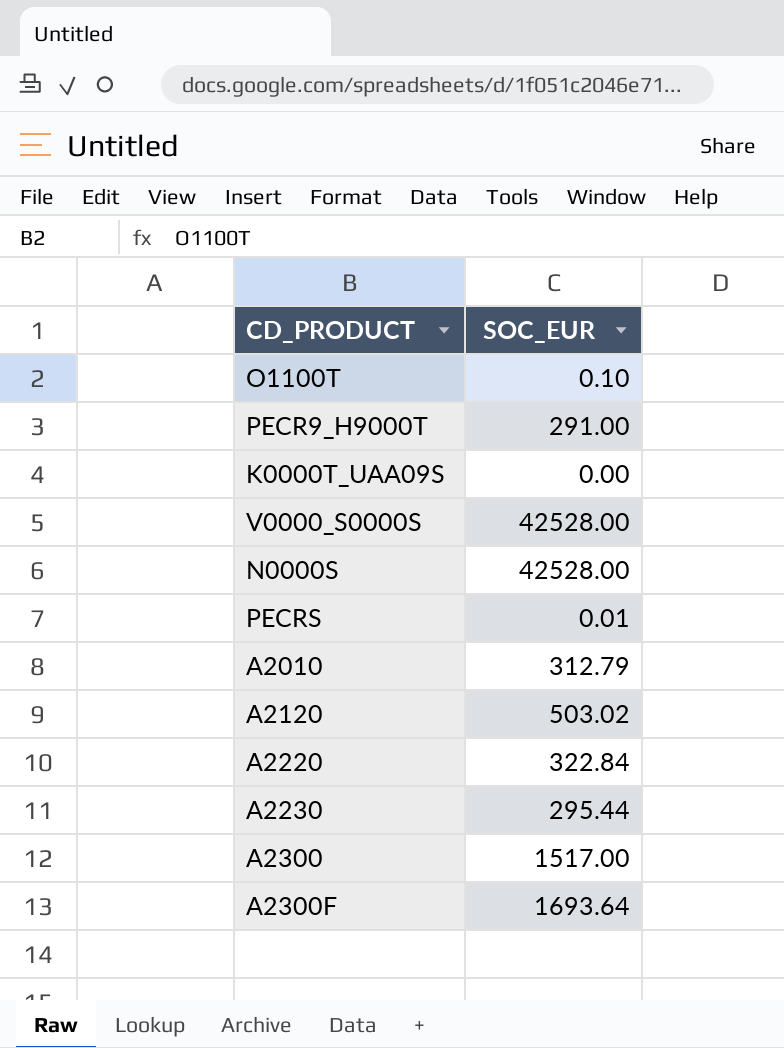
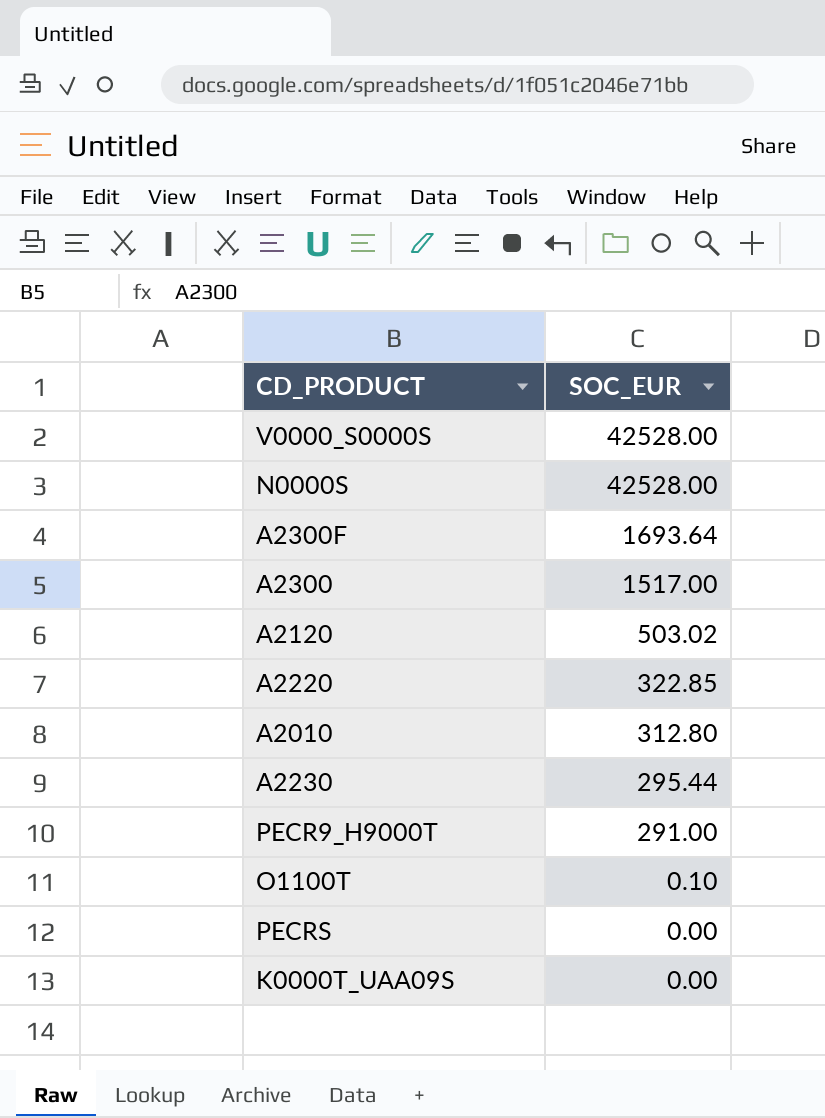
row order: none -> SOC_EUR descending
A2220 | SOC_EUR: 322.84 -> 322.85
A2010 | SOC_EUR: 312.79 -> 312.80
PECRS | SOC_EUR: 0.01 -> 0.00

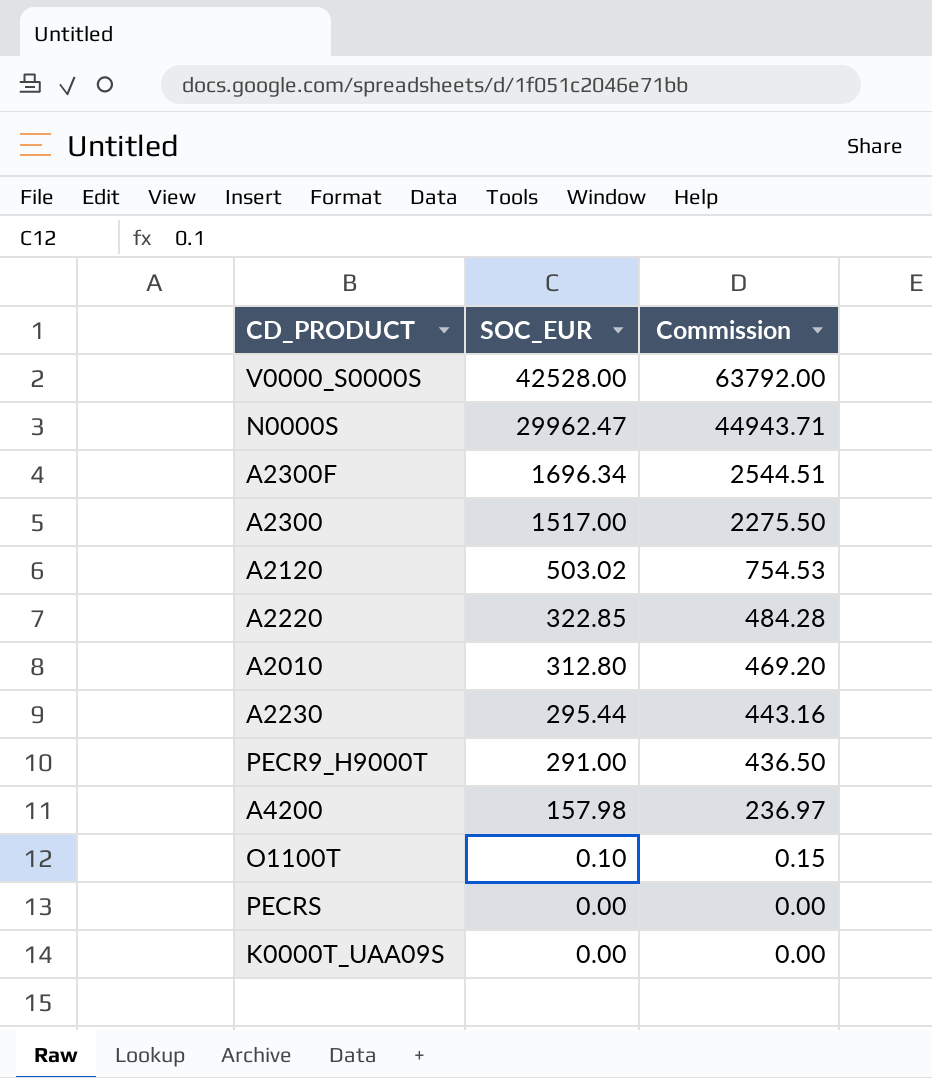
column Commission | formula: none -> [SOC_EUR] * 1.5
N0000S | SOC_EUR: 42528.00 -> 29962.47
A2300F | SOC_EUR: 1693.64 -> 1696.34
row A4200: none -> 157.98 | 236.97

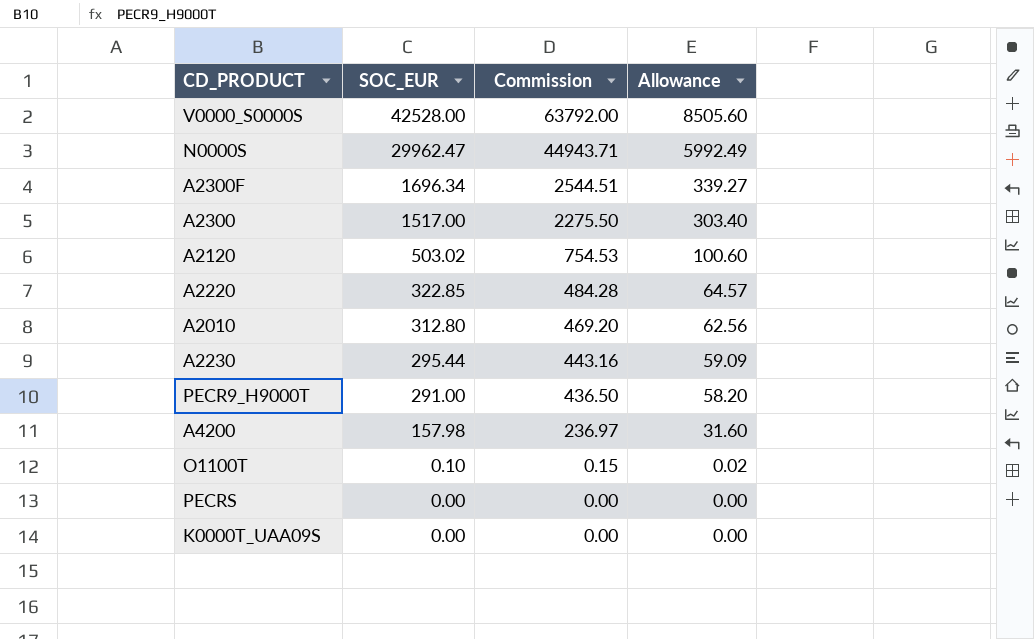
column Allowance | formula: none -> [SOC_EUR] * 0.2

